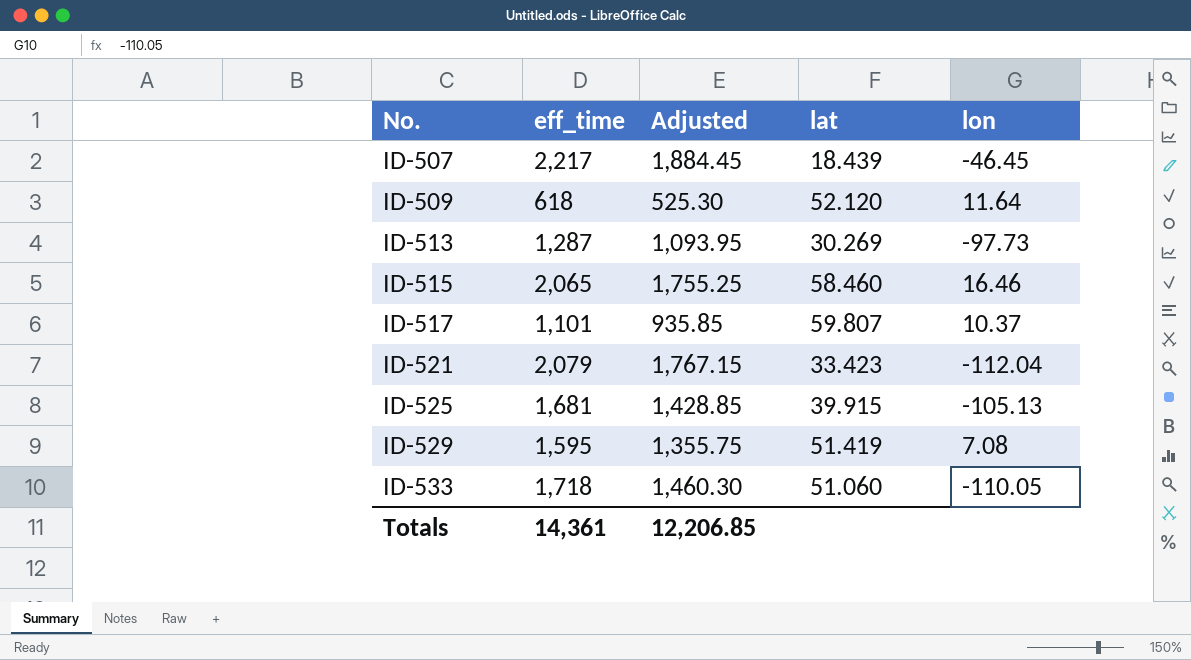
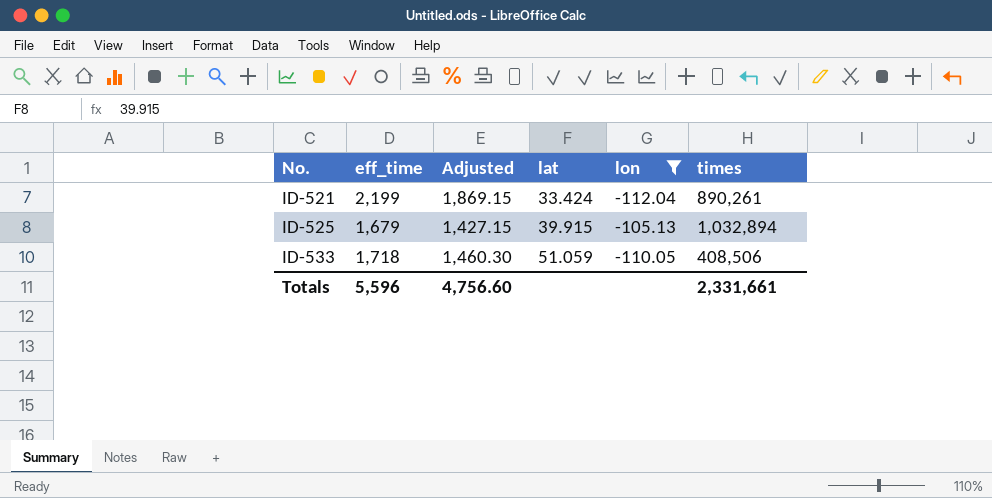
filter: none -> lon <= -105.13
column times | position: none -> 6
ID-521 | eff_time: 2,079 -> 2,199
ID-521 | Adjusted: 1,767.15 -> 1,869.15
ID-521 | lat: 33.423 -> 33.424
ID-525 | eff_time: 1,681 -> 1,679
ID-525 | Adjusted: 1,428.85 -> 1,427.15
ID-533 | lat: 51.060 -> 51.059
Totals | eff_time: 14,361 -> 5,596
Totals | Adjusted: 12,206.85 -> 4,756.60

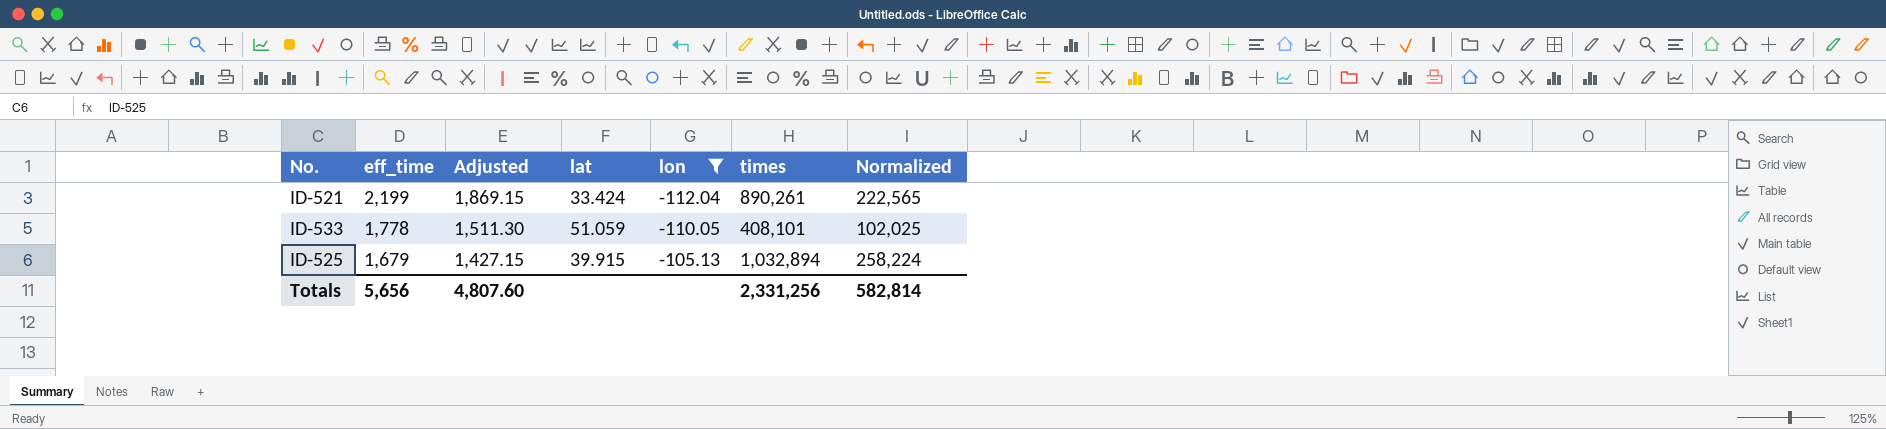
row order: No. ascending -> eff_time descending
column Normalized | formula: none -> [times] * 0.25
ID-533 | eff_time: 1,718 -> 1,778
ID-533 | Adjusted: 1,460.30 -> 1,511.30
ID-533 | times: 408,506 -> 408,101
Totals | eff_time: 5,596 -> 5,656
Totals | Adjusted: 4,756.60 -> 4,807.60
Totals | times: 2,331,661 -> 2,331,256

